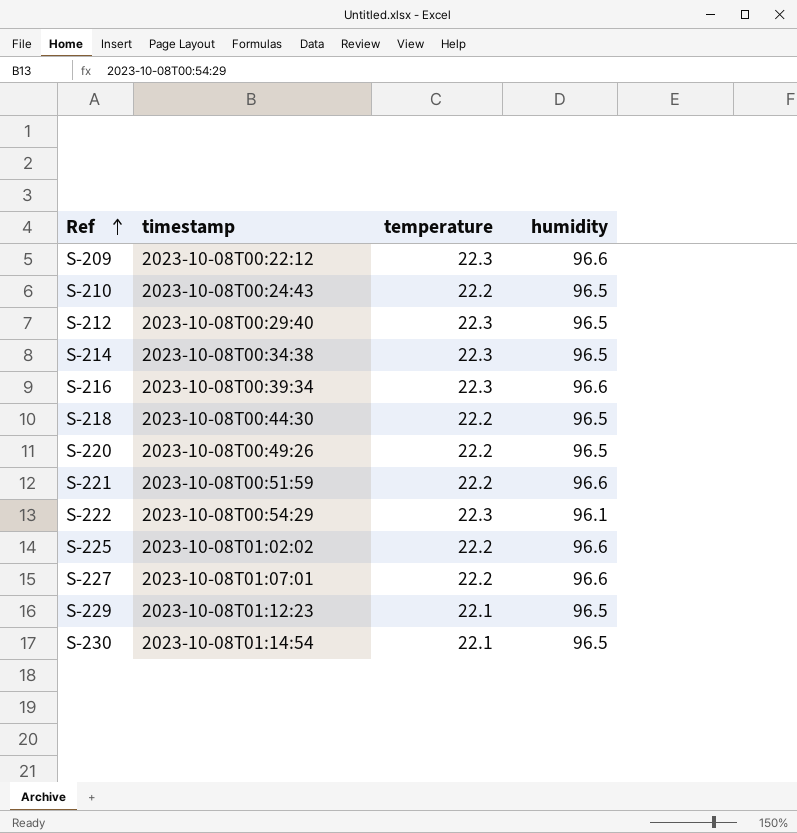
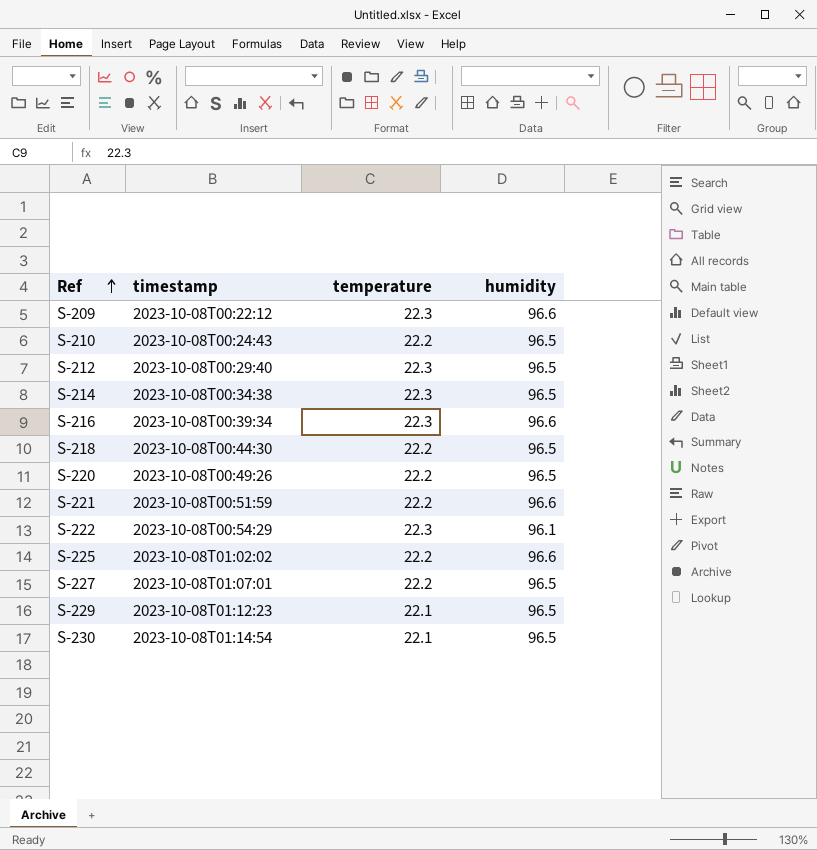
S-227 | humidity: 96.6 -> 96.5

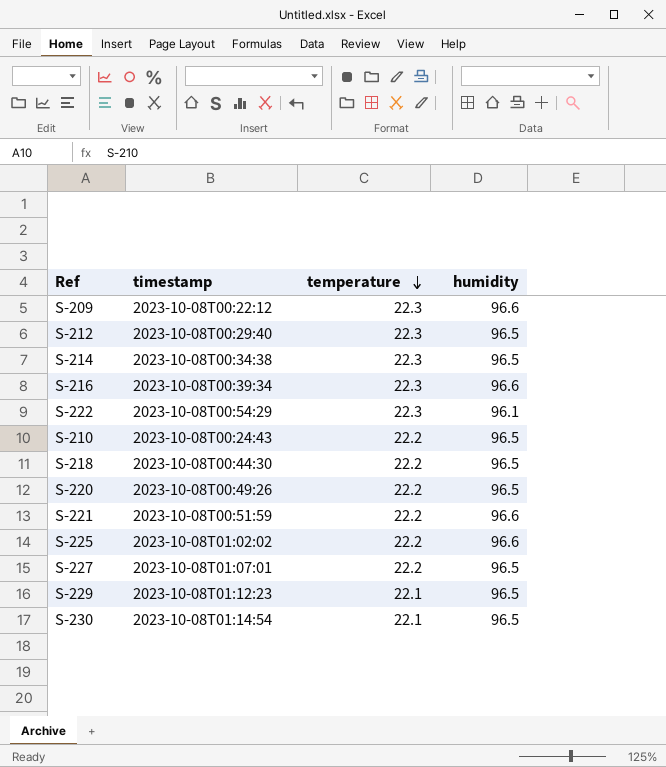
row order: Ref ascending -> temperature descending

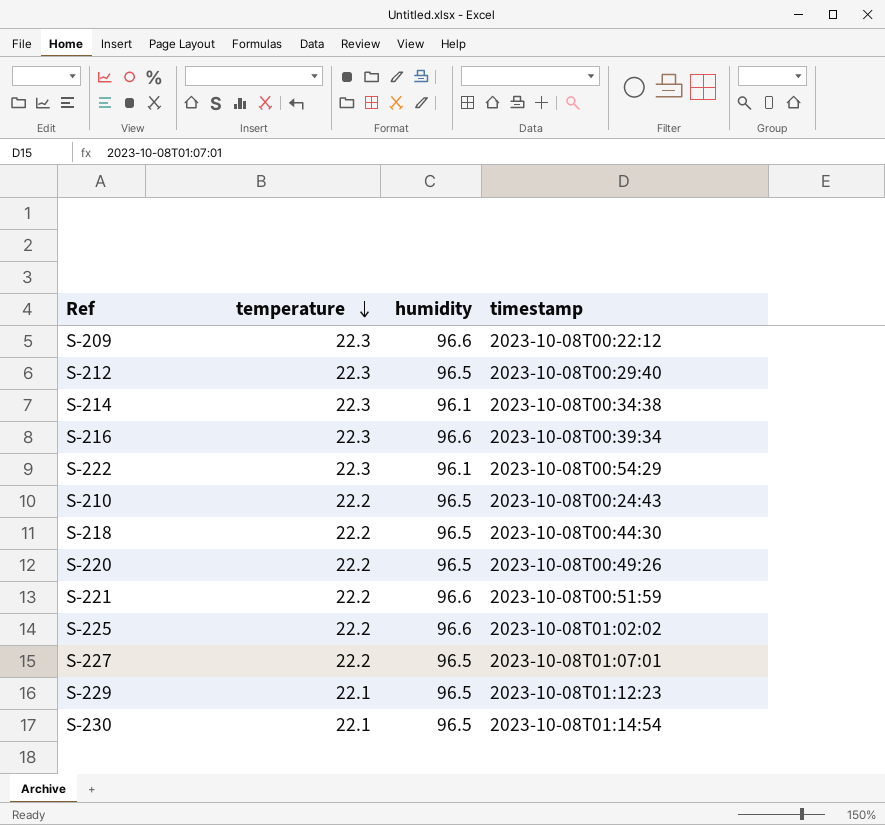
column timestamp | position: 2 -> 4
S-214 | humidity: 96.5 -> 96.1

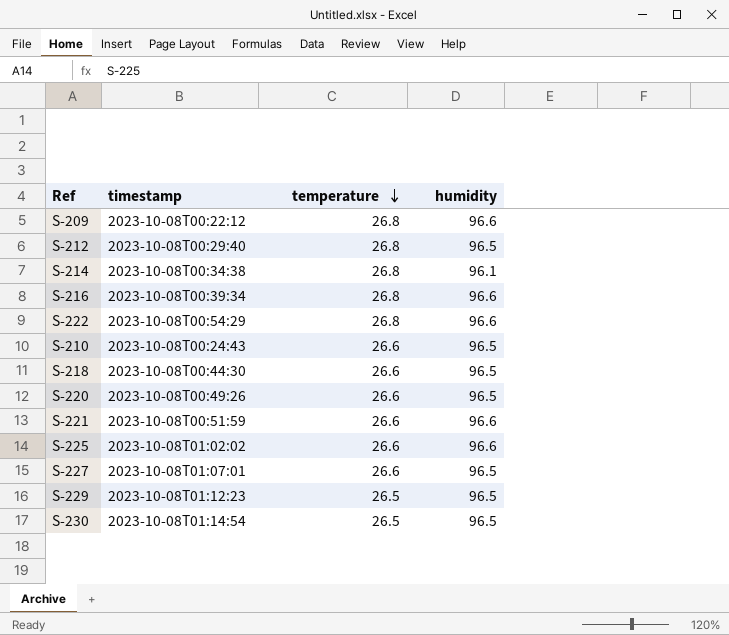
column timestamp | position: 4 -> 2
S-209 | temperature: 22.3 -> 26.8
S-212 | temperature: 22.3 -> 26.8
S-214 | temperature: 22.3 -> 26.8
S-216 | temperature: 22.3 -> 26.8
S-222 | temperature: 22.3 -> 26.8
S-222 | humidity: 96.1 -> 96.6
S-210 | temperature: 22.2 -> 26.6
S-218 | temperature: 22.2 -> 26.6
S-220 | temperature: 22.2 -> 26.6
S-221 | temperature: 22.2 -> 26.6
S-225 | temperature: 22.2 -> 26.6
S-227 | temperature: 22.2 -> 26.6
S-229 | temperature: 22.1 -> 26.5
S-230 | temperature: 22.1 -> 26.5

